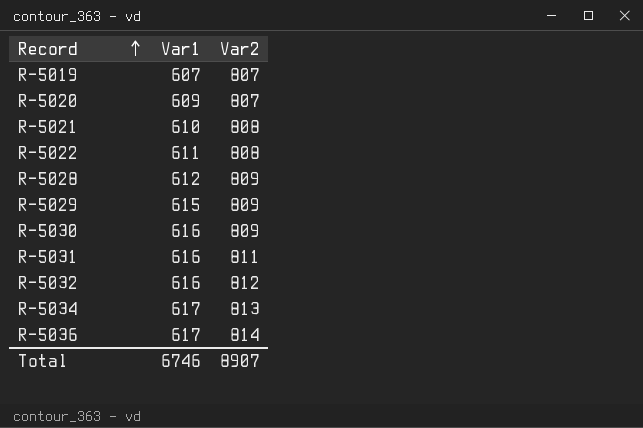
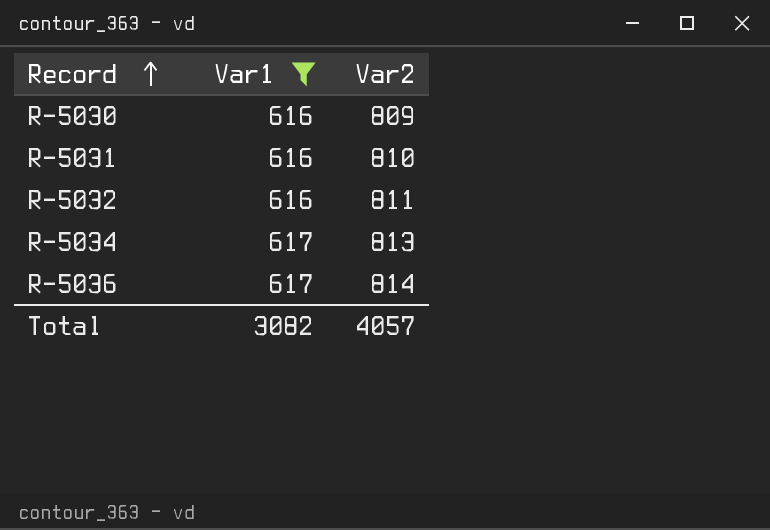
filter: none -> Var1 >= 616
R-5031 | Var2: 811 -> 810
R-5032 | Var2: 812 -> 811
Total | Var1: 6746 -> 3082
Total | Var2: 8907 -> 4057

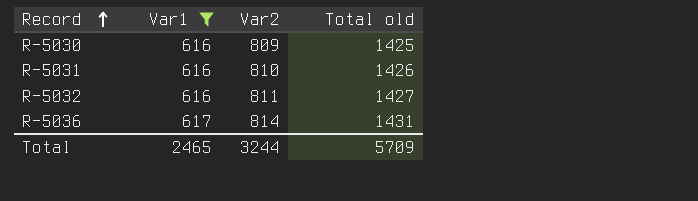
column Total old | formula: none -> [Var1] + [Var2]
row R-5034: 617 | 813 -> none
Total | Var1: 3082 -> 2465
Total | Var2: 4057 -> 3244

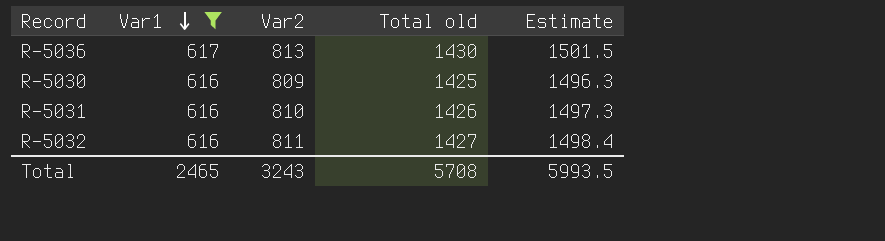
row order: Record ascending -> Var1 descending
column Estimate | formula: none -> [Total old] * 1.05
R-5036 | Var2: 814 -> 813
R-5036 | Total old: 1431 -> 1430
Total | Var2: 3244 -> 3243
Total | Total old: 5709 -> 5708

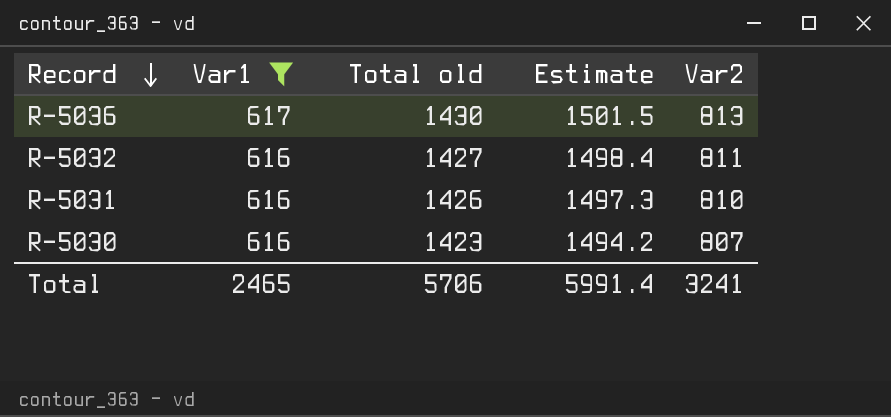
row order: Var1 descending -> Record descending
column Var2 | position: 3 -> 5
R-5030 | Total old: 1425 -> 1423
R-5030 | Estimate: 1496.3 -> 1494.2
R-5030 | Var2: 809 -> 807
Total | Total old: 5708 -> 5706
Total | Estimate: 5993.5 -> 5991.4
Total | Var2: 3243 -> 3241

